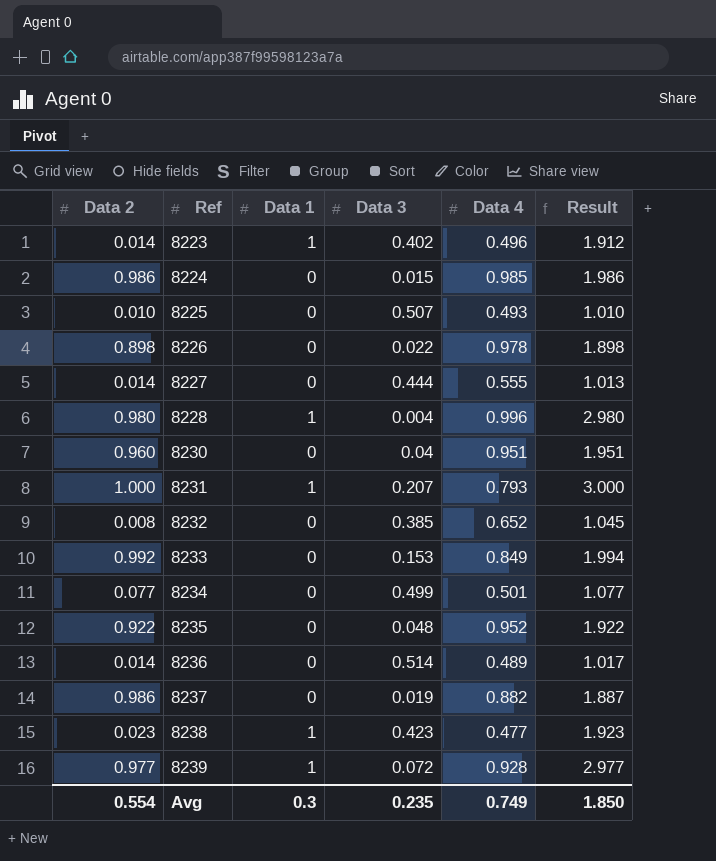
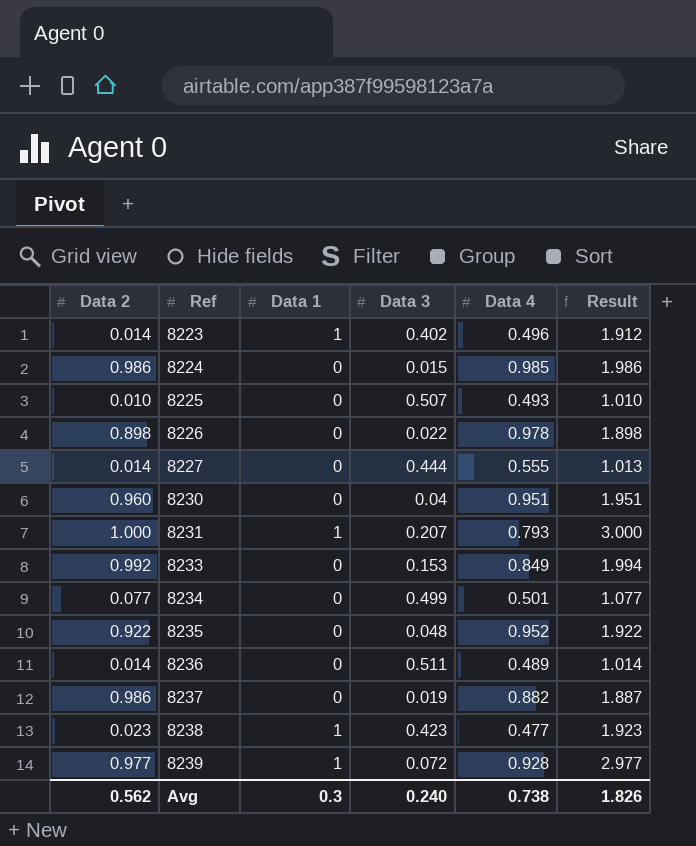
row 8228: 0.980 | 1 | 0.004 | 0.996 | 2.980 -> none
row 8232: 0.008 | 0 | 0.385 | 0.652 | 1.045 -> none
8236 | Data 3: 0.514 -> 0.511
8236 | Result: 1.017 -> 1.014
Avg | Data 2: 0.554 -> 0.562
Avg | Data 3: 0.235 -> 0.240
Avg | Data 4: 0.749 -> 0.738
Avg | Result: 1.850 -> 1.826

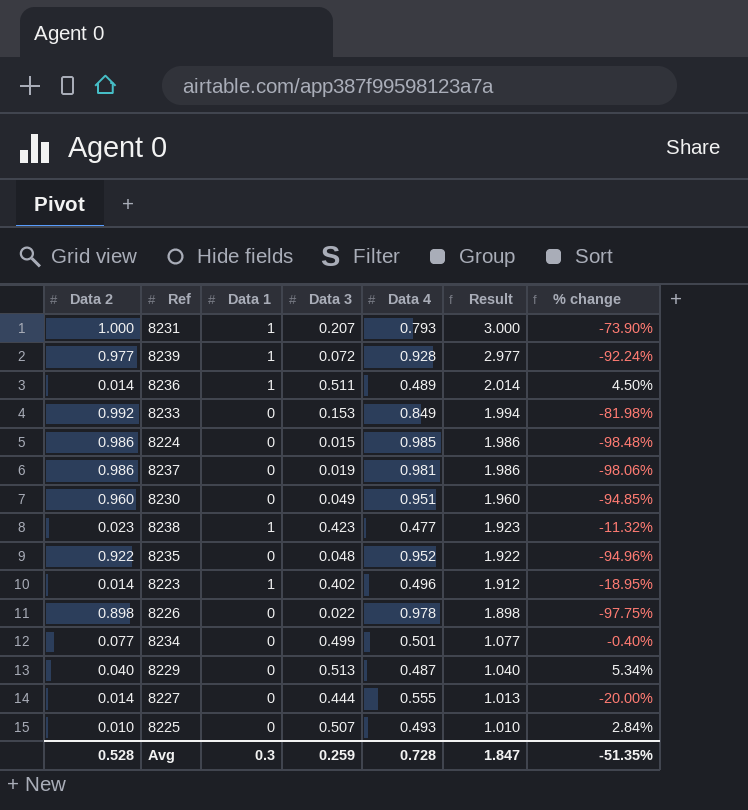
row order: Ref ascending -> Result descending
column % change | formula: none -> ([Data 3] - [Data 4]) / [Data 4]
8236 | Data 1: 0 -> 1
8236 | Result: 1.014 -> 2.014
8237 | Data 4: 0.882 -> 0.981
8237 | Result: 1.887 -> 1.986
8230 | Data 3: 0.04 -> 0.049
8230 | Result: 1.951 -> 1.960
row 8229: none -> 0.040 | 0 | 0.513 | 0.487 | 1.040 | 5.34%
Avg | Data 2: 0.562 -> 0.528
Avg | Data 3: 0.240 -> 0.259
Avg | Data 4: 0.738 -> 0.728
Avg | Result: 1.826 -> 1.847

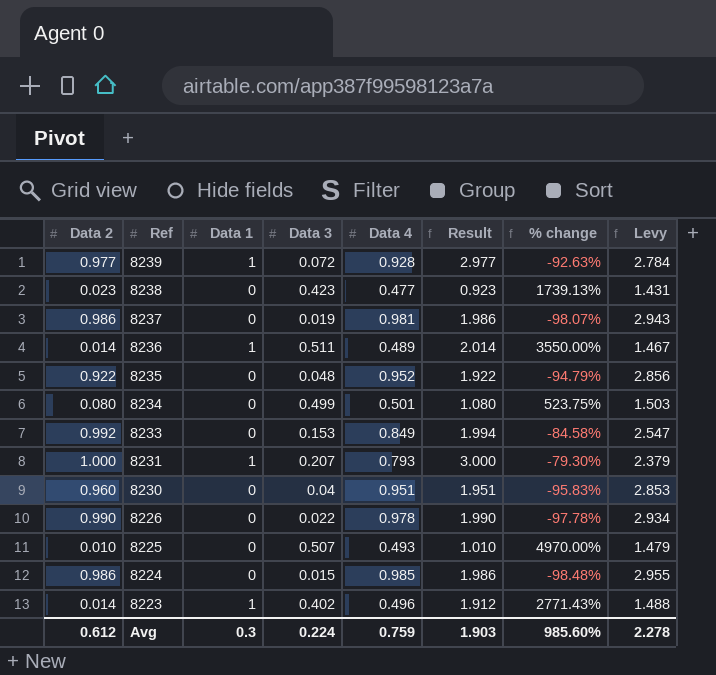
row order: Result descending -> Ref descending
column % change | formula: ([Data 3] - [Data 4]) / [Data 4] -> ([Data 3] - [Data 2]) / [Data 2]
column Levy | formula: none -> [Data 4] * 3
row 8229: 0.040 | 0 | 0.513 | 0.487 | 1.040 | 5.34% -> none
row 8227: 0.014 | 0 | 0.444 | 0.555 | 1.013 | -20.00% -> none
8238 | Data 1: 1 -> 0
8238 | Result: 1.923 -> 0.923
8234 | Data 2: 0.077 -> 0.080
8234 | Result: 1.077 -> 1.080
8230 | Data 3: 0.049 -> 0.04
8230 | Result: 1.960 -> 1.951
8226 | Data 2: 0.898 -> 0.990
8226 | Result: 1.898 -> 1.990
Avg | Data 2: 0.528 -> 0.612
Avg | Data 3: 0.259 -> 0.224
Avg | Data 4: 0.728 -> 0.759
Avg | Result: 1.847 -> 1.903
Avg | % change: -51.35% -> 985.60%

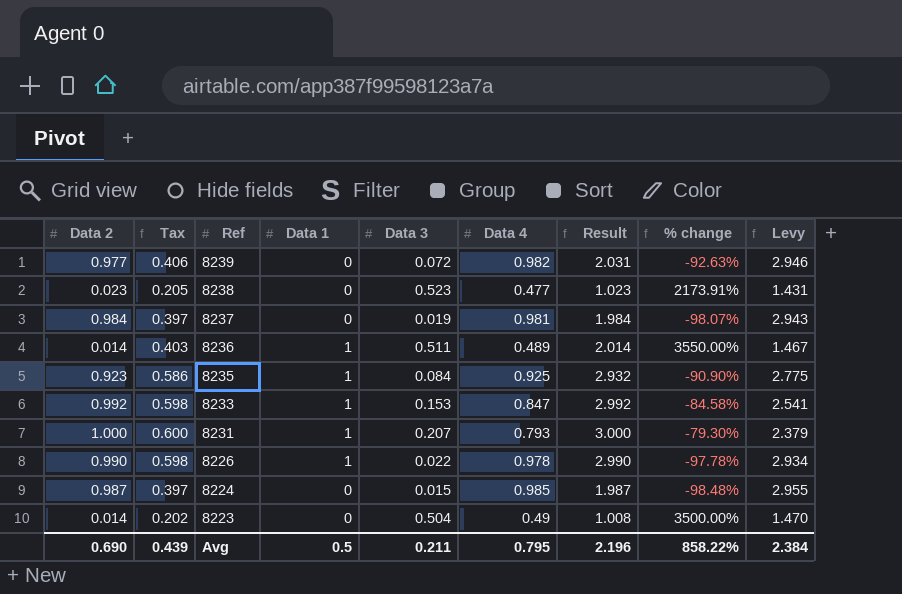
column Tax | formula: none -> [Result] * 0.2
row 8234: 0.080 | 0 | 0.499 | 0.501 | 1.080 | 523.75% | 1.503 -> none
row 8230: 0.960 | 0 | 0.04 | 0.951 | 1.951 | -95.83% | 2.853 -> none
row 8225: 0.010 | 0 | 0.507 | 0.493 | 1.010 | 4970.00% | 1.479 -> none
8239 | Data 1: 1 -> 0
8239 | Data 4: 0.928 -> 0.982
8239 | Result: 2.977 -> 2.031
8239 | Levy: 2.784 -> 2.946
8238 | Data 3: 0.423 -> 0.523
8238 | Result: 0.923 -> 1.023
8238 | % change: 1739.13% -> 2173.91%
8237 | Data 2: 0.986 -> 0.984
8237 | Result: 1.986 -> 1.984
8235 | Data 2: 0.922 -> 0.923
8235 | Data 1: 0 -> 1
8235 | Data 3: 0.048 -> 0.084
8235 | Data 4: 0.952 -> 0.925
8235 | Result: 1.922 -> 2.932
8235 | % change: -94.79% -> -90.90%
8235 | Levy: 2.856 -> 2.775
8233 | Data 1: 0 -> 1
8233 | Data 4: 0.849 -> 0.847
8233 | Result: 1.994 -> 2.992
8233 | Levy: 2.547 -> 2.541
8226 | Data 1: 0 -> 1
8226 | Result: 1.990 -> 2.990
8224 | Data 2: 0.986 -> 0.987
8224 | Result: 1.986 -> 1.987
8223 | Data 1: 1 -> 0
8223 | Data 3: 0.402 -> 0.504
8223 | Data 4: 0.496 -> 0.49
8223 | Result: 1.912 -> 1.008
8223 | % change: 2771.43% -> 3500.00%
8223 | Levy: 1.488 -> 1.470
Avg | Data 2: 0.612 -> 0.690
Avg | Data 1: 0.3 -> 0.5
Avg | Data 3: 0.224 -> 0.211
Avg | Data 4: 0.759 -> 0.795
Avg | Result: 1.903 -> 2.196
Avg | % change: 985.60% -> 858.22%
Avg | Levy: 2.278 -> 2.384

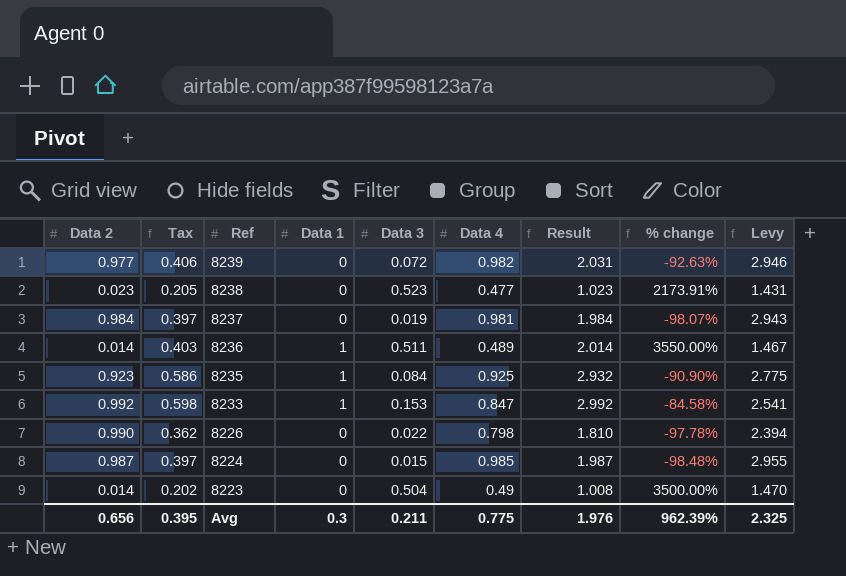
row 8231: 1.000 | 0.600 | 1 | 0.207 | 0.793 | 3.000 | -79.30% | 2.379 -> none
8226 | Tax: 0.598 -> 0.362
8226 | Data 1: 1 -> 0
8226 | Data 4: 0.978 -> 0.798
8226 | Result: 2.990 -> 1.810
8226 | Levy: 2.934 -> 2.394
Avg | Data 2: 0.690 -> 0.656
Avg | Tax: 0.439 -> 0.395
Avg | Data 1: 0.5 -> 0.3
Avg | Data 4: 0.795 -> 0.775
Avg | Result: 2.196 -> 1.976
Avg | % change: 858.22% -> 962.39%
Avg | Levy: 2.384 -> 2.325

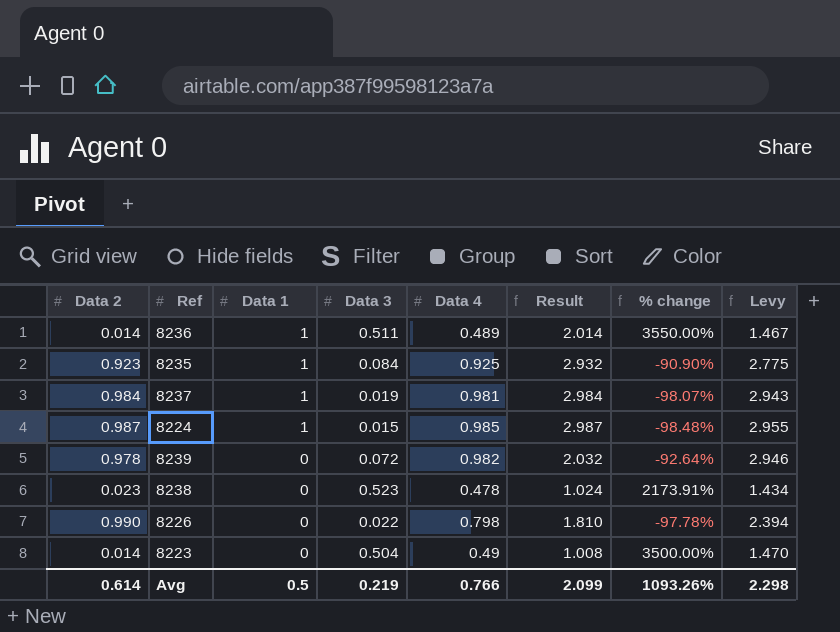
row order: Ref descending -> Data 1 descending
column Tax | formula: [Result] * 0.2 -> none
row 8233: 0.992 | 0.598 | 1 | 0.153 | 0.847 | 2.992 | -84.58% | 2.541 -> none
8237 | Data 1: 0 -> 1
8237 | Result: 1.984 -> 2.984
8224 | Data 1: 0 -> 1
8224 | Result: 1.987 -> 2.987
8239 | Data 2: 0.977 -> 0.978
8239 | Result: 2.031 -> 2.032
8239 | % change: -92.63% -> -92.64%
8238 | Data 4: 0.477 -> 0.478
8238 | Result: 1.023 -> 1.024
8238 | Levy: 1.431 -> 1.434
Avg | Data 2: 0.656 -> 0.614
Avg | Data 1: 0.3 -> 0.5
Avg | Data 3: 0.211 -> 0.219
Avg | Data 4: 0.775 -> 0.766
Avg | Result: 1.976 -> 2.099
Avg | % change: 962.39% -> 1093.26%
Avg | Levy: 2.325 -> 2.298

